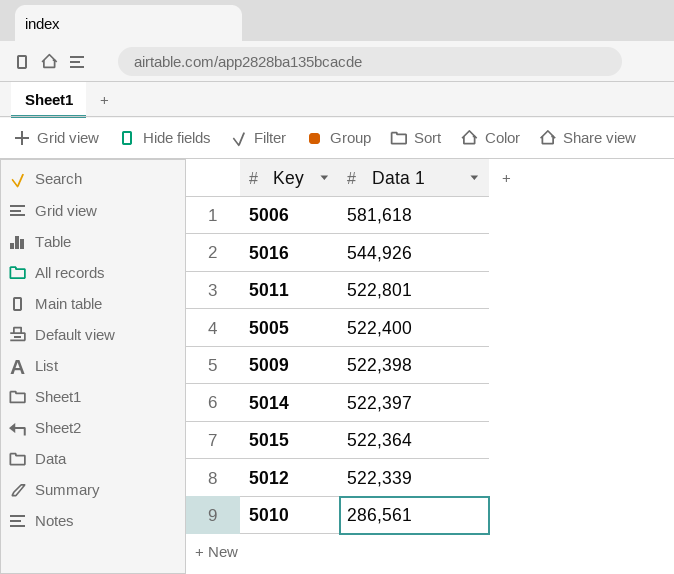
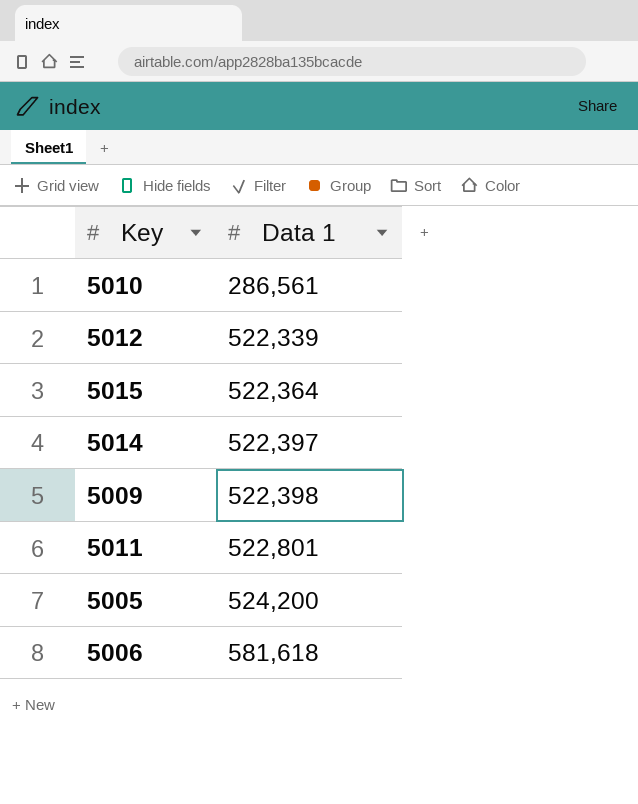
row order: Data 1 descending -> Data 1 ascending
row 5016: 544,926 -> none
5005 | Data 1: 522,400 -> 524,200

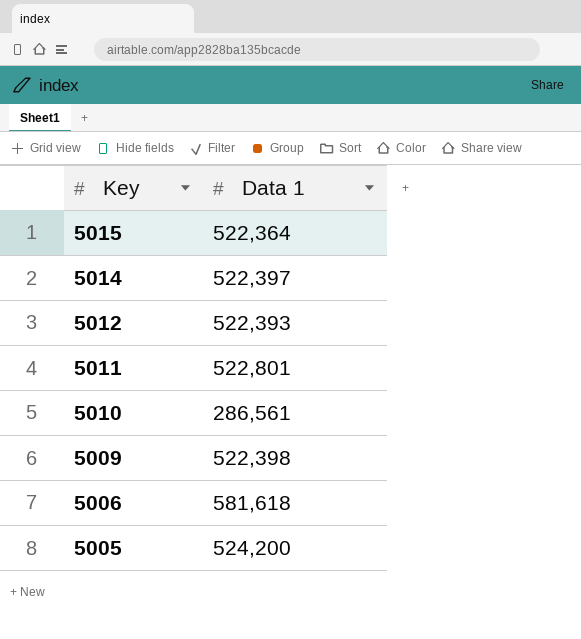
row order: Data 1 ascending -> Key descending
5012 | Data 1: 522,339 -> 522,393

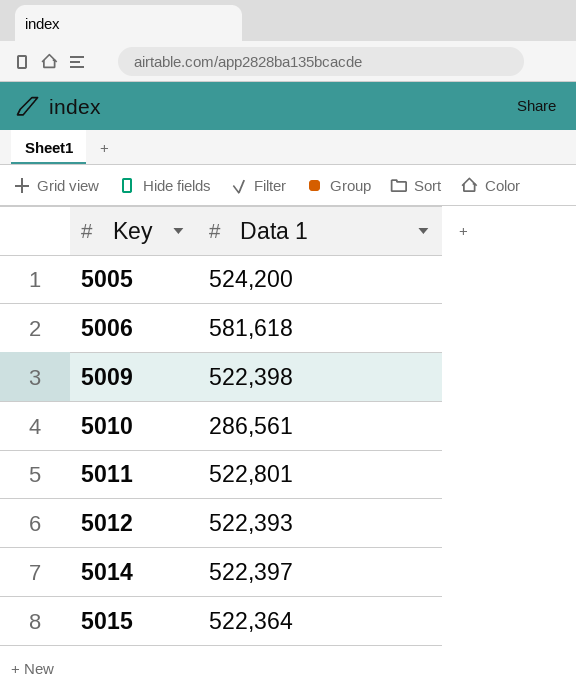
row order: Key descending -> Key ascending

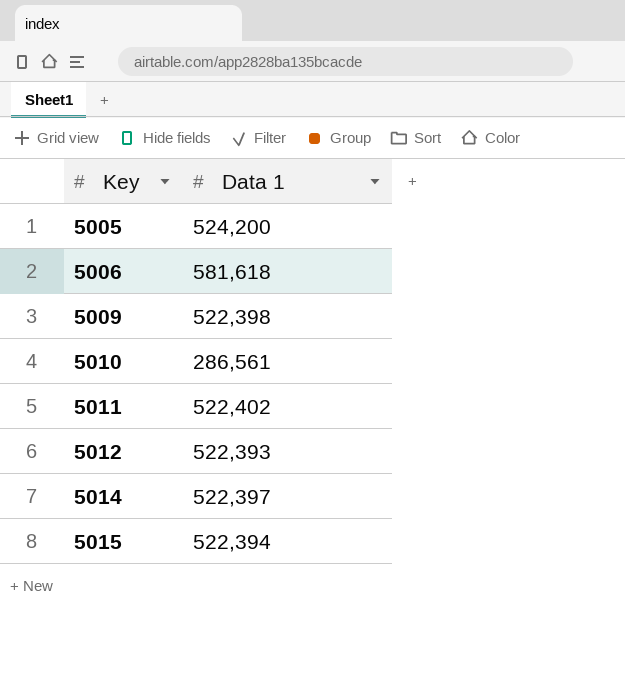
5011 | Data 1: 522,801 -> 522,402
5015 | Data 1: 522,364 -> 522,394

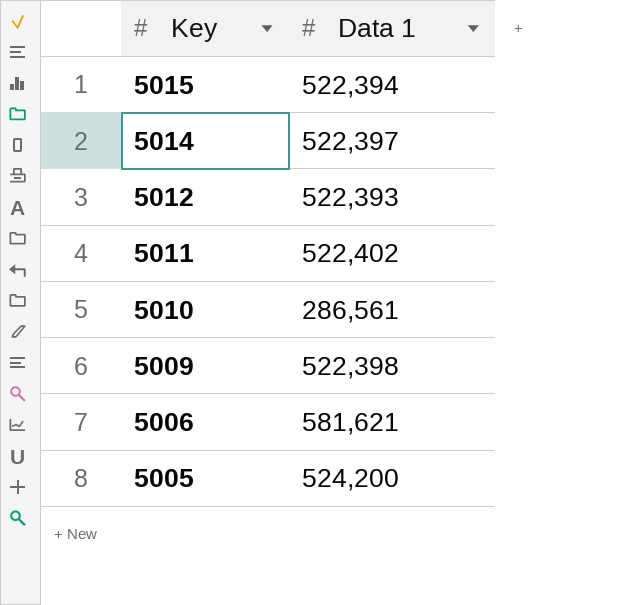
row order: Key ascending -> Key descending
5006 | Data 1: 581,618 -> 581,621

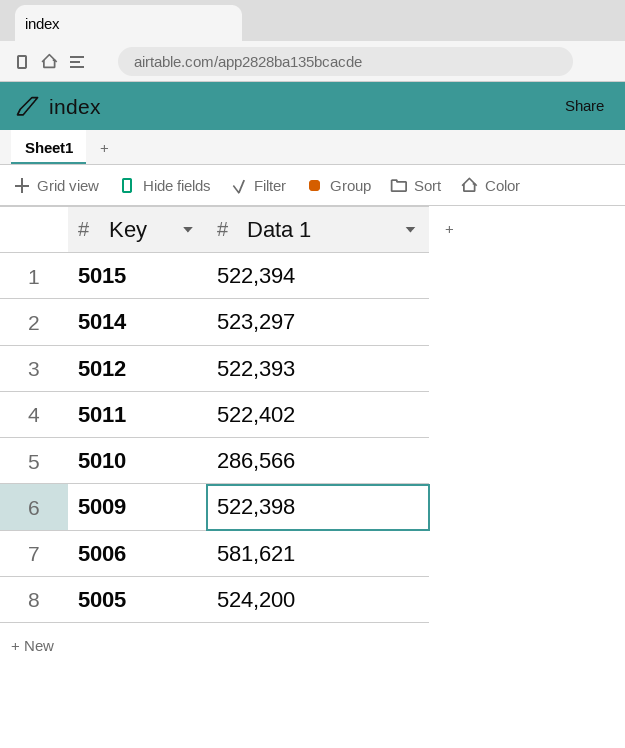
5014 | Data 1: 522,397 -> 523,297
5010 | Data 1: 286,561 -> 286,566

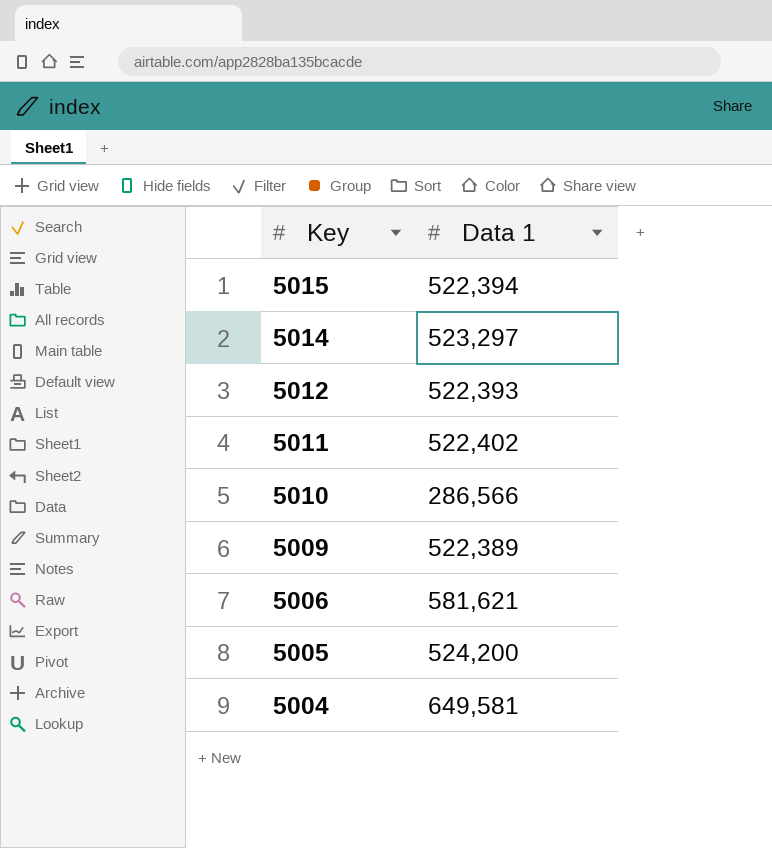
5009 | Data 1: 522,398 -> 522,389
row 5004: none -> 649,581

